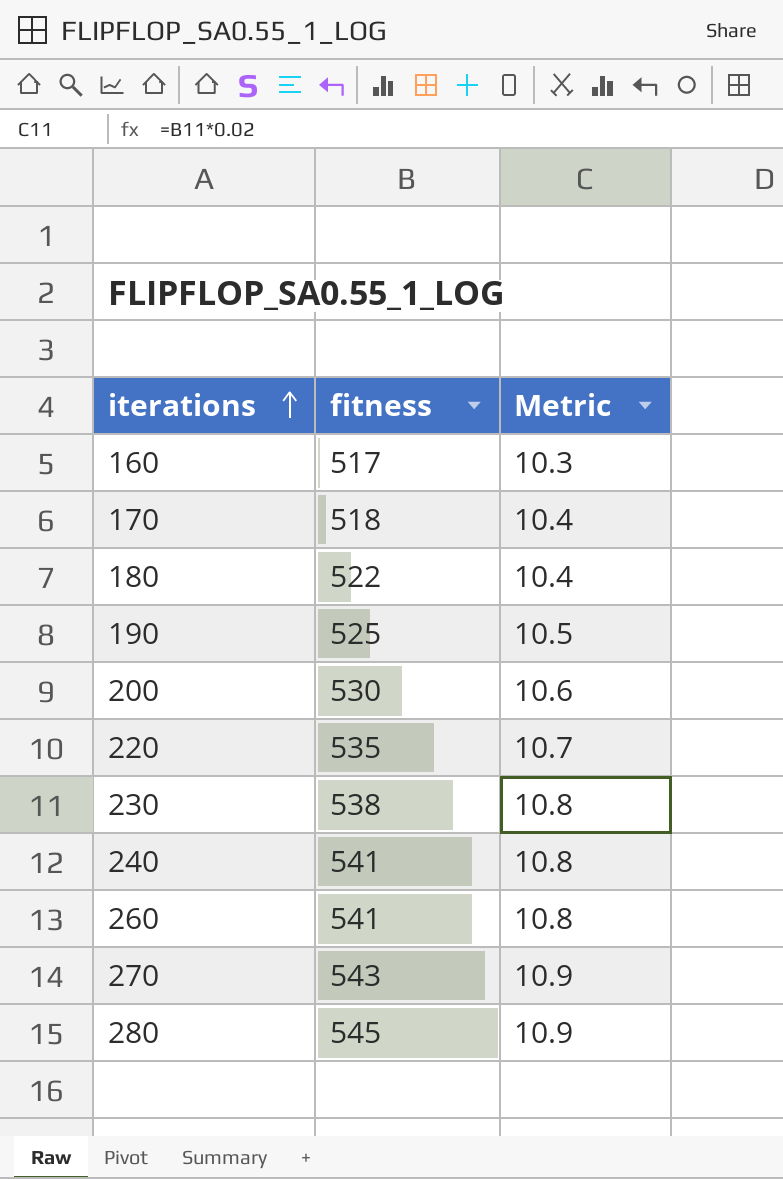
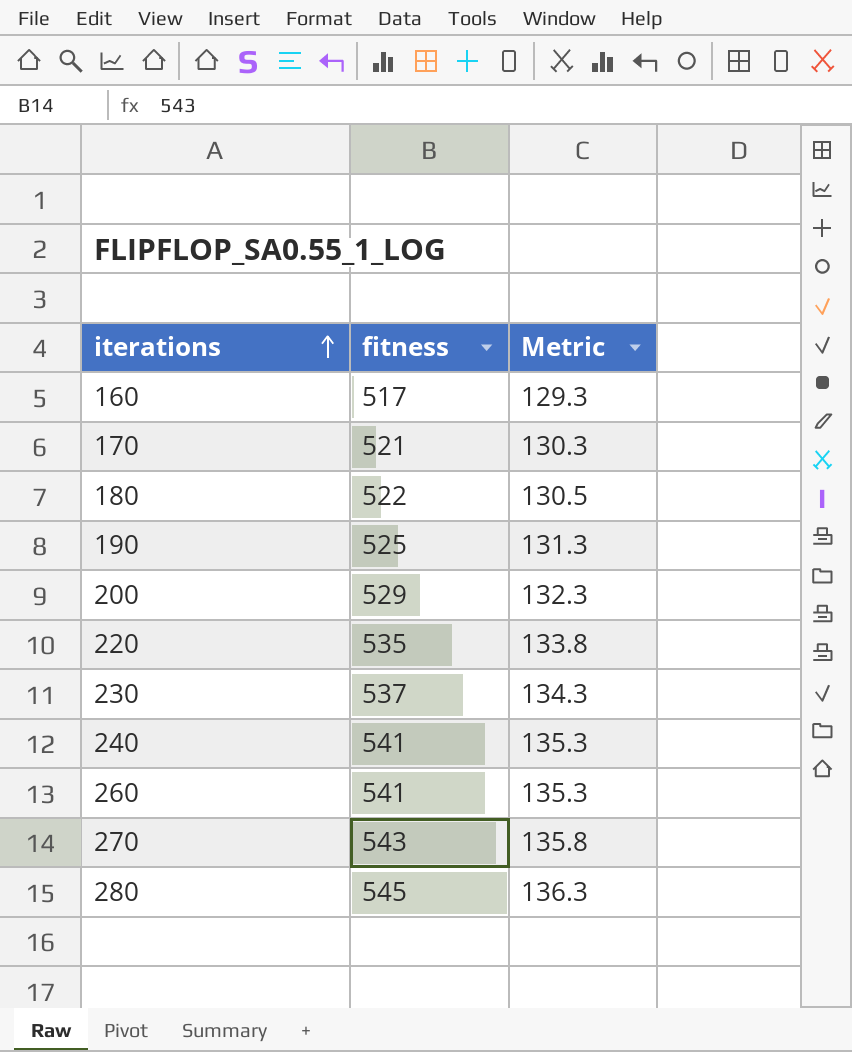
column Metric | formula: [fitness] * 0.02 -> [fitness] * 0.25
170 | fitness: 518 -> 521
200 | fitness: 530 -> 529
230 | fitness: 538 -> 537

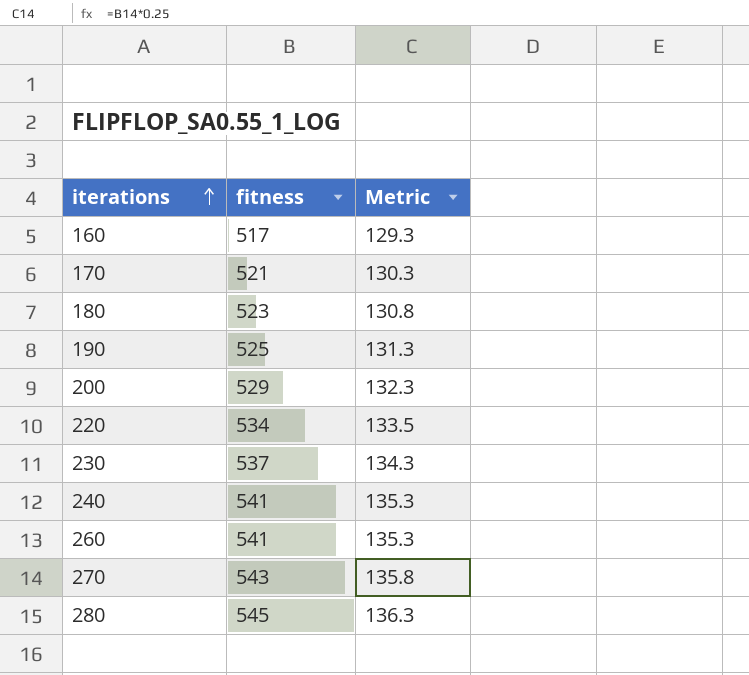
180 | fitness: 522 -> 523
180 | Metric: 130.5 -> 130.8
220 | fitness: 535 -> 534
220 | Metric: 133.8 -> 133.5

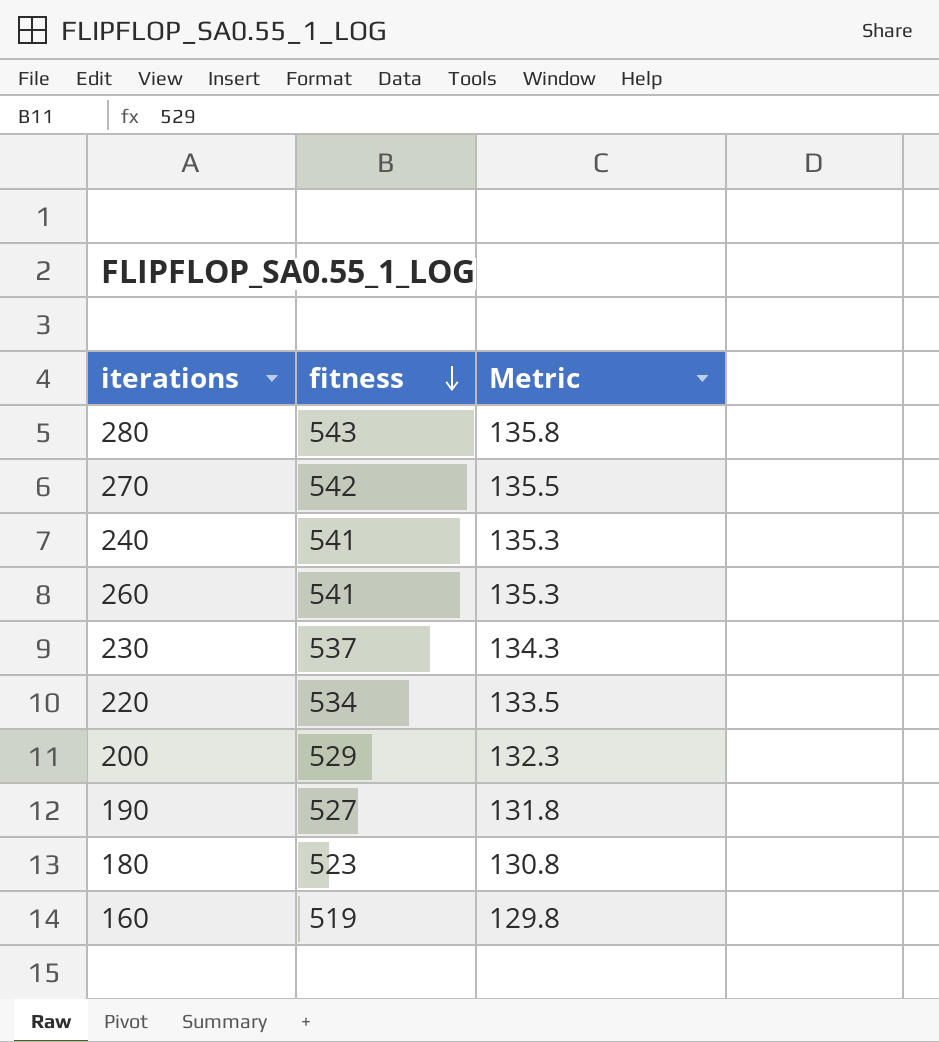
row order: iterations ascending -> fitness descending
row 170: 521 | 130.3 -> none
280 | fitness: 545 -> 543
280 | Metric: 136.3 -> 135.8
270 | fitness: 543 -> 542
270 | Metric: 135.8 -> 135.5
190 | fitness: 525 -> 527
190 | Metric: 131.3 -> 131.8
160 | fitness: 517 -> 519
160 | Metric: 129.3 -> 129.8

